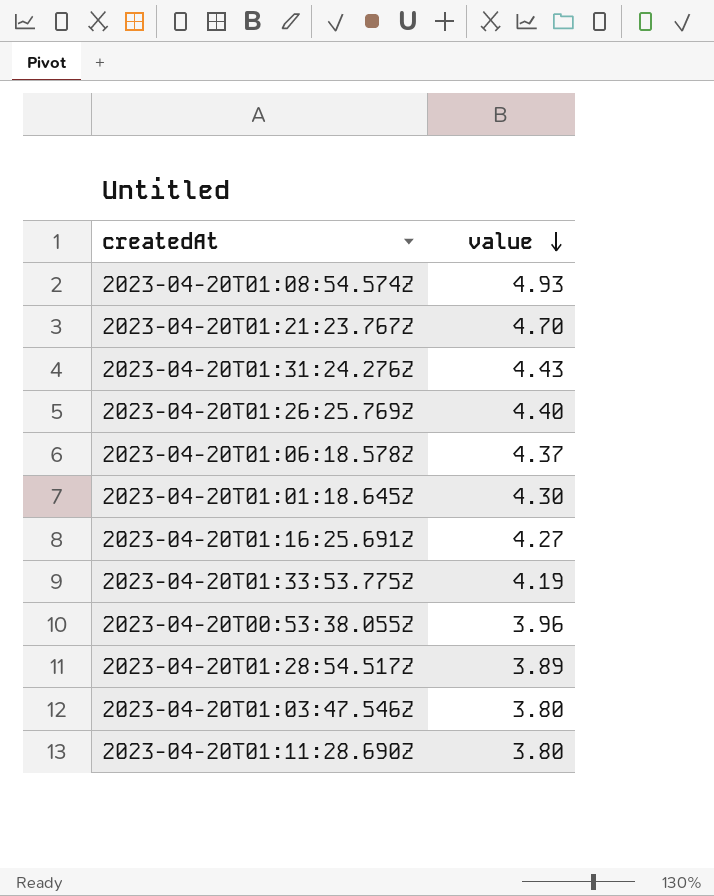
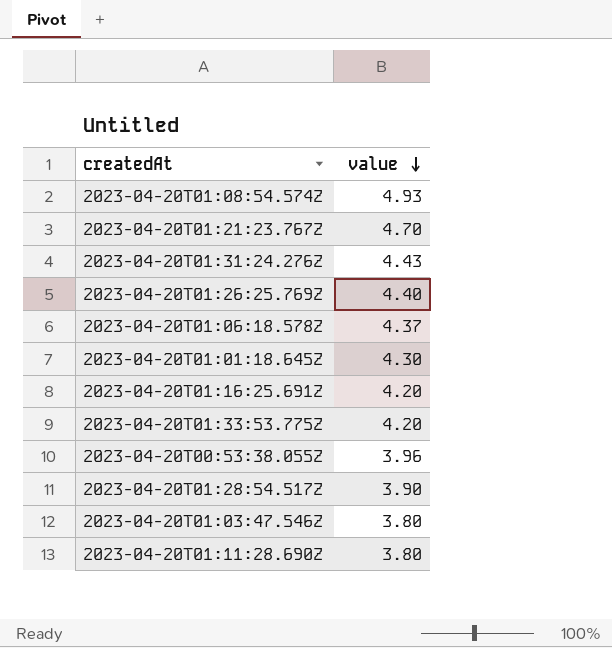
2023-04-20T01:16:25.691Z | value: 4.27 -> 4.20
2023-04-20T01:33:53.775Z | value: 4.19 -> 4.20
2023-04-20T01:28:54.517Z | value: 3.89 -> 3.90

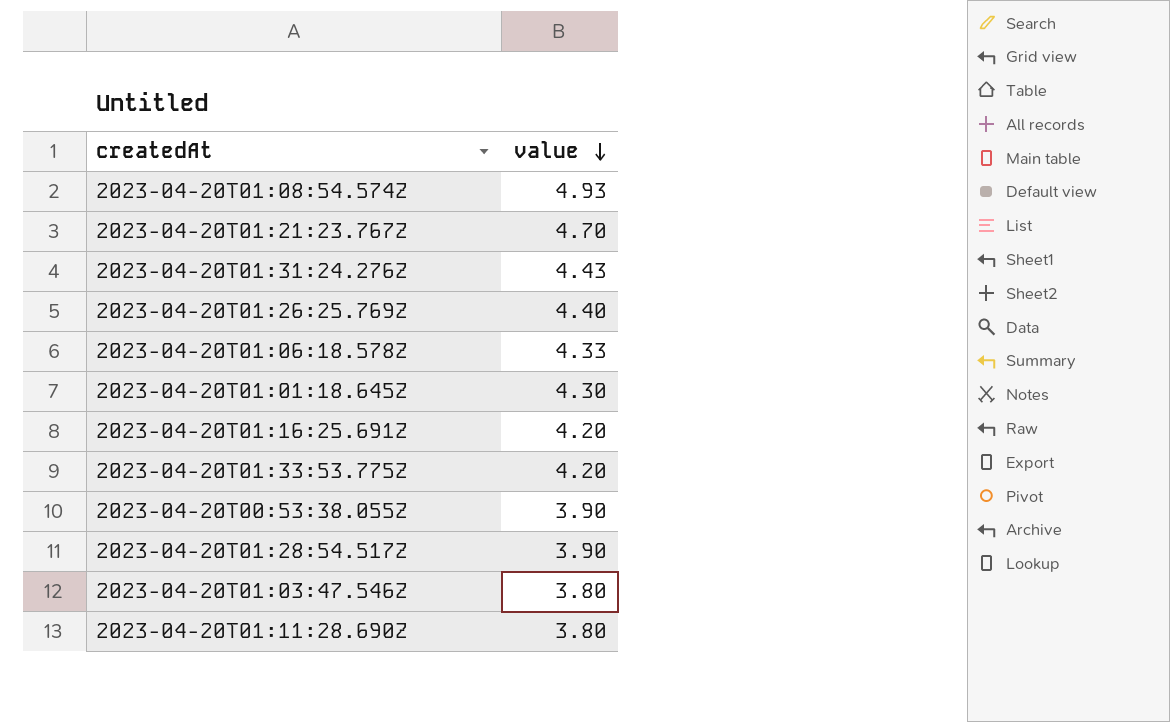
2023-04-20T01:06:18.578Z | value: 4.37 -> 4.33
2023-04-20T00:53:38.055Z | value: 3.96 -> 3.90

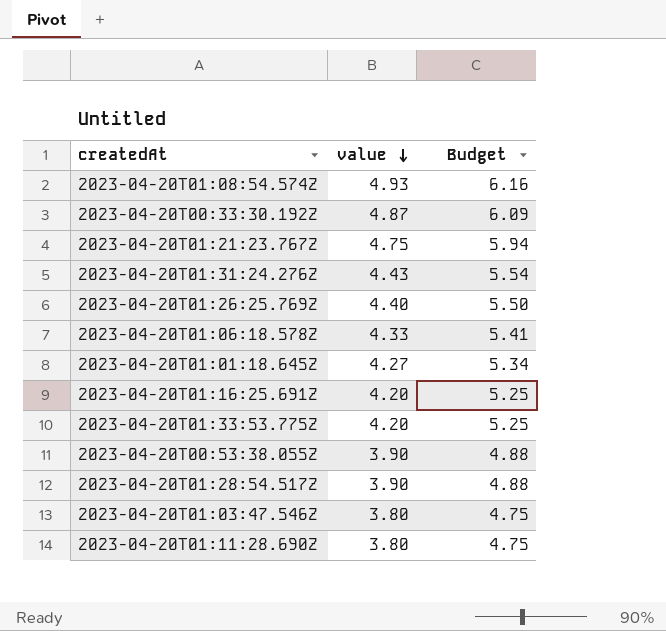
column Budget | formula: none -> [value] * 1.25
row 2023-04-20T00:33:30.192Z: none -> 4.87 | 6.09
2023-04-20T01:21:23.767Z | value: 4.70 -> 4.75
2023-04-20T01:01:18.645Z | value: 4.30 -> 4.27

